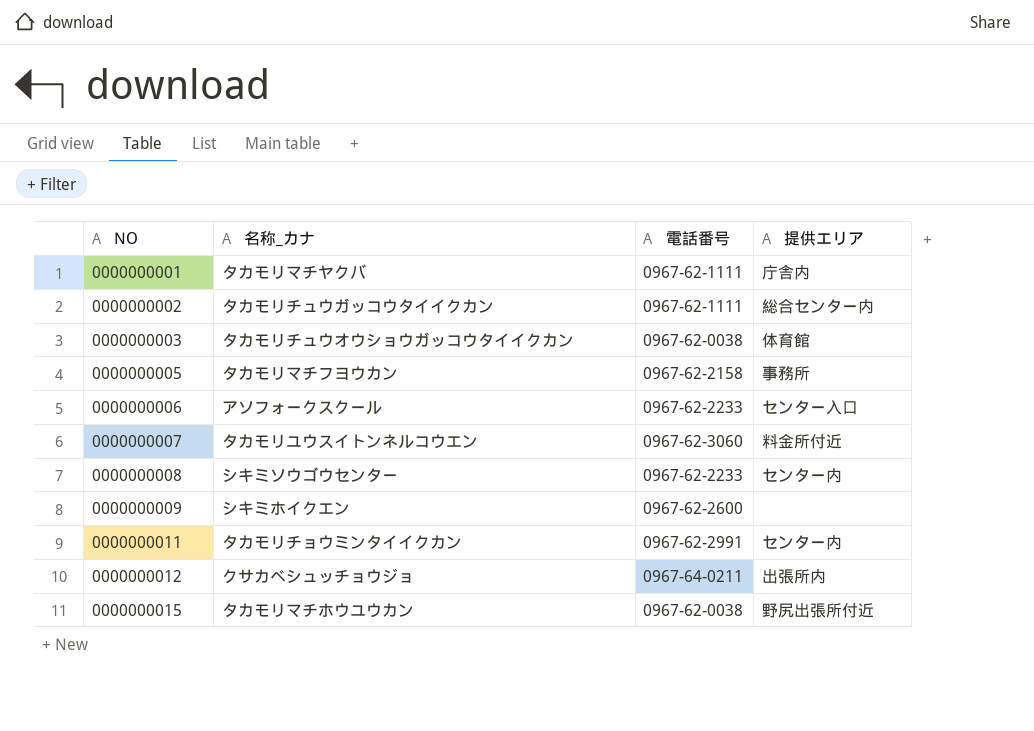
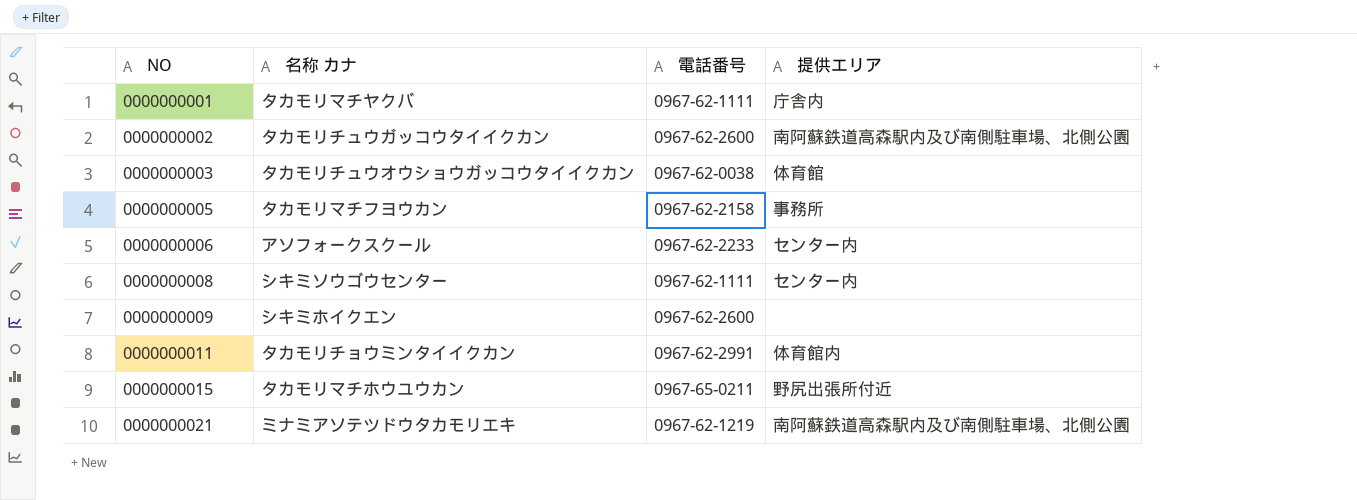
column name: 名称_カナ -> 名称 カナ
row 0000000007: タカモリユウスイトンネルコウエン | 0967-62-3060 | 料金所付近 -> none
row 0000000012: クサカベシュッチョウジョ | 0967-64-0211 | 出張所内 -> none
0000000002 | 電話番号: 0967-62-1111 -> 0967-62-2600
0000000002 | 提供エリア: 総合センター内 -> 南阿蘇鉄道高森駅内及び南側駐車場、北側公園
0000000006 | 提供エリア: センター入口 -> センター内
0000000008 | 電話番号: 0967-62-2233 -> 0967-62-1111
0000000011 | 提供エリア: センター内 -> 体育館内
0000000015 | 電話番号: 0967-62-0038 -> 0967-65-0211
row 0000000021: none -> ミナミアソテツドウタカモリエキ | 0967-62-1219 | 南阿蘇鉄道高森駅内及び南側駐車場、北側公園

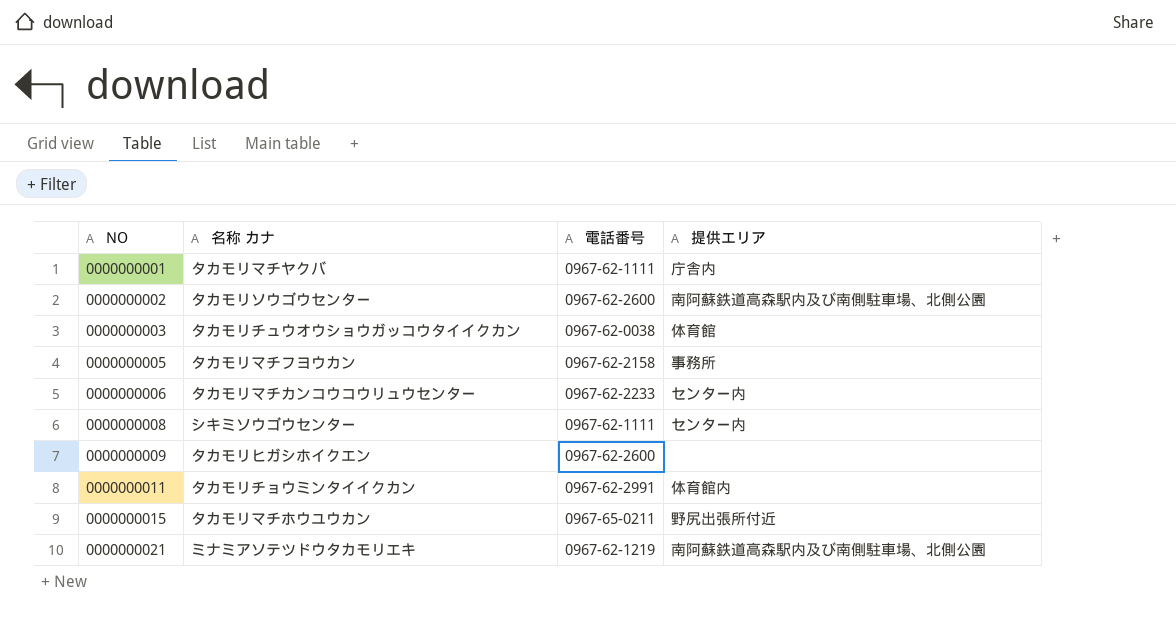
0000000002 | 名称 カナ: タカモリチュウガッコウタイイクカン -> タカモリソウゴウセンター
0000000006 | 名称 カナ: アソフォークスクール -> タカモリマチカンコウコウリュウセンター
0000000009 | 名称 カナ: シキミホイクエン -> タカモリヒガシホイクエン

